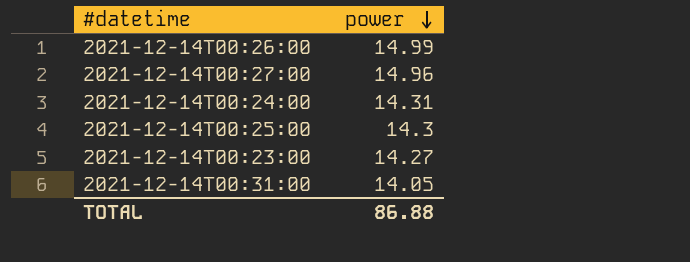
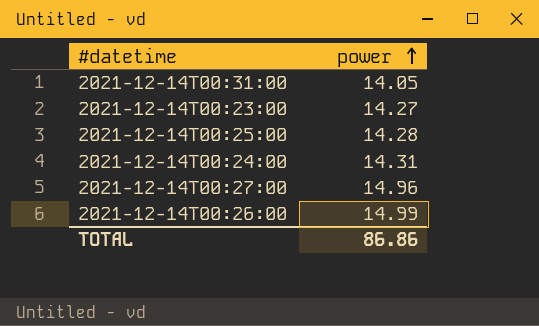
row order: power descending -> power ascending
2021-12-14T00:25:00 | power: 14.3 -> 14.28
TOTAL | power: 86.88 -> 86.86

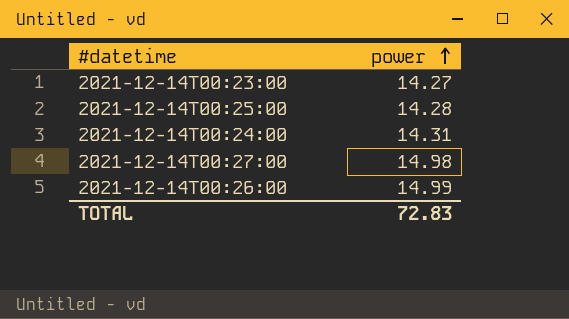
row 2021-12-14T00:31:00: 14.05 -> none
2021-12-14T00:27:00 | power: 14.96 -> 14.98
TOTAL | power: 86.86 -> 72.83

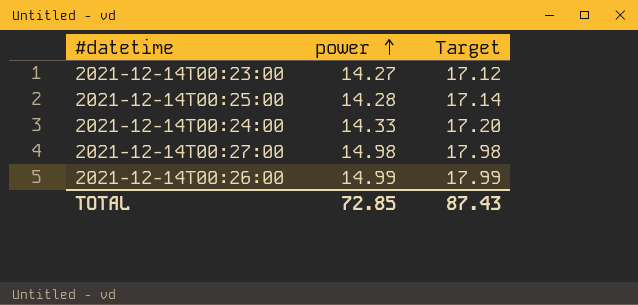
column Target | formula: none -> [power] * 1.2
2021-12-14T00:24:00 | power: 14.31 -> 14.33
TOTAL | power: 72.83 -> 72.85

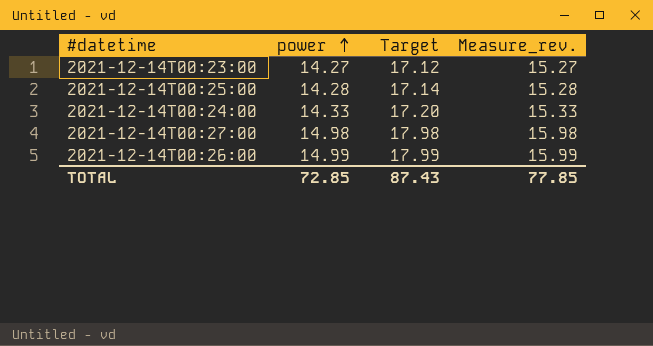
column Measure_rev. | formula: none -> [power] + 1

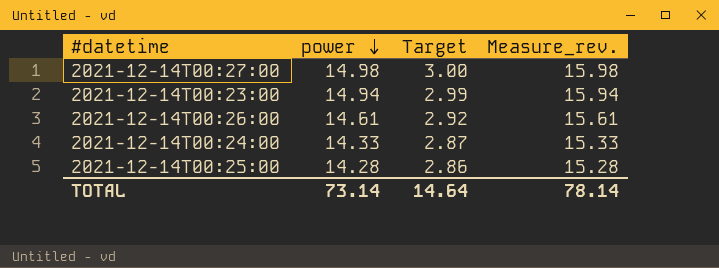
row order: power ascending -> power descending
column Target | formula: [power] * 1.2 -> [power] * 0.2
2021-12-14T00:23:00 | power: 14.27 -> 14.94
2021-12-14T00:23:00 | Measure_rev.: 15.27 -> 15.94
2021-12-14T00:26:00 | power: 14.99 -> 14.61
2021-12-14T00:26:00 | Measure_rev.: 15.99 -> 15.61
TOTAL | power: 72.85 -> 73.14
TOTAL | Target: 87.43 -> 14.64
TOTAL | Measure_rev.: 77.85 -> 78.14

